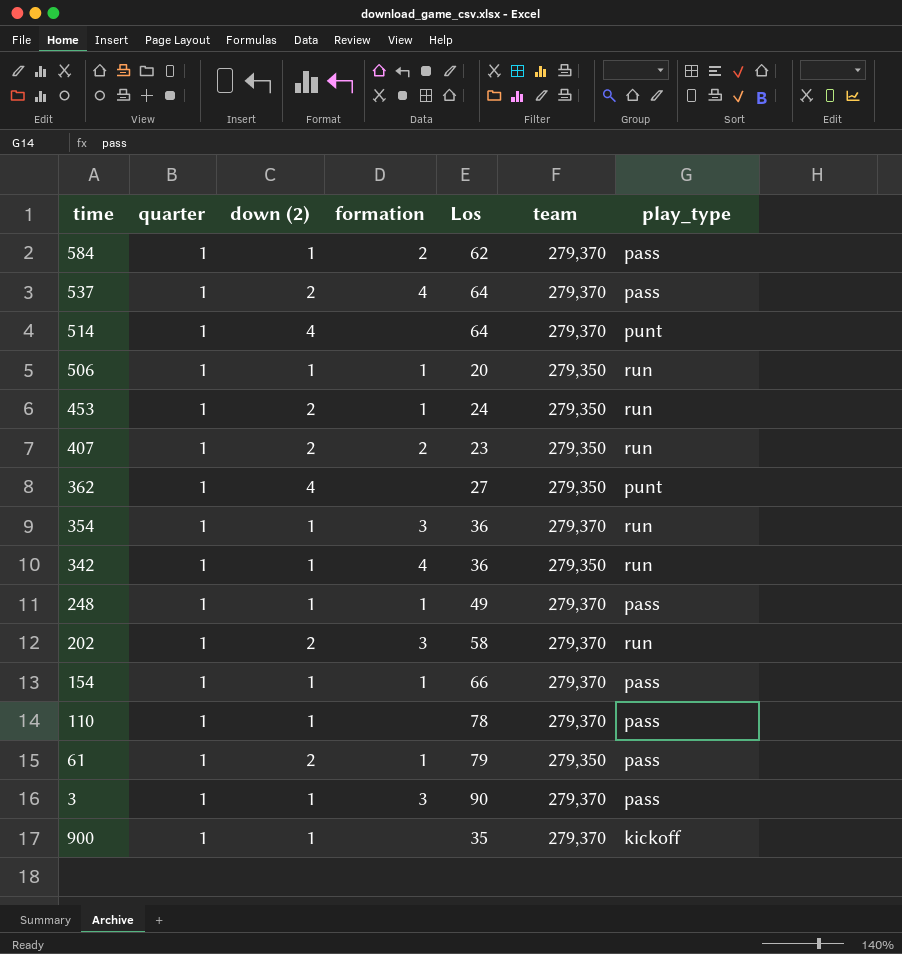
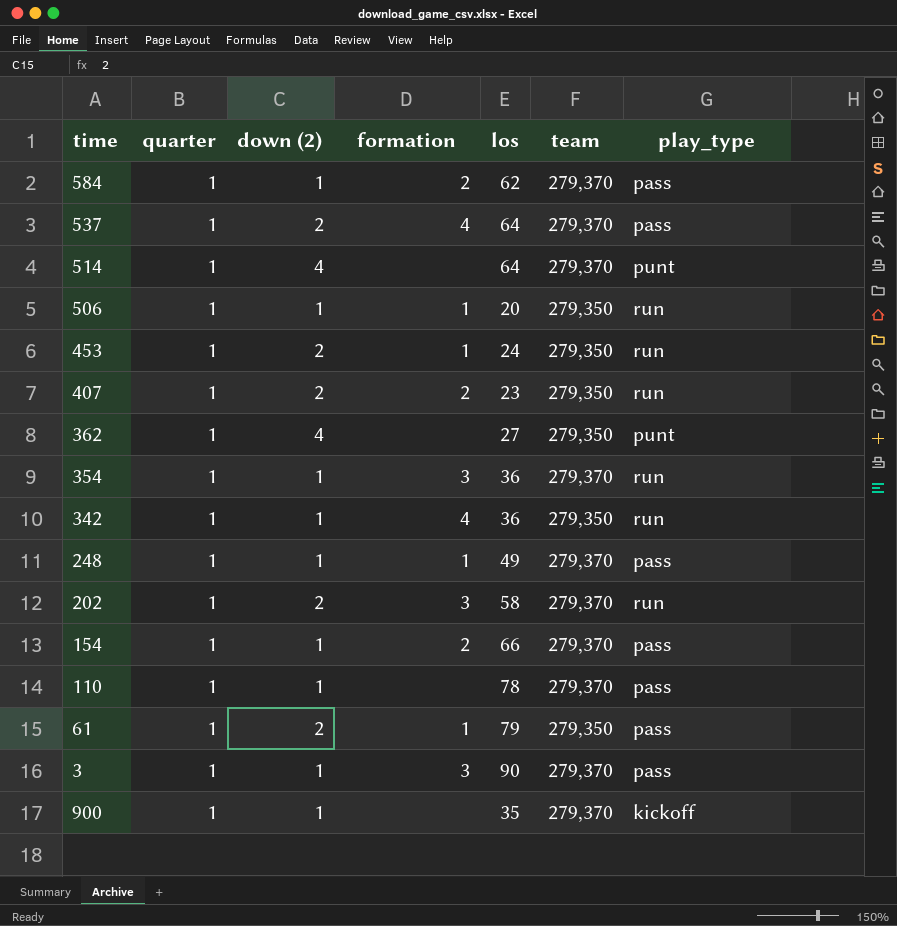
column name: Los -> los
154 | formation: 1 -> 2

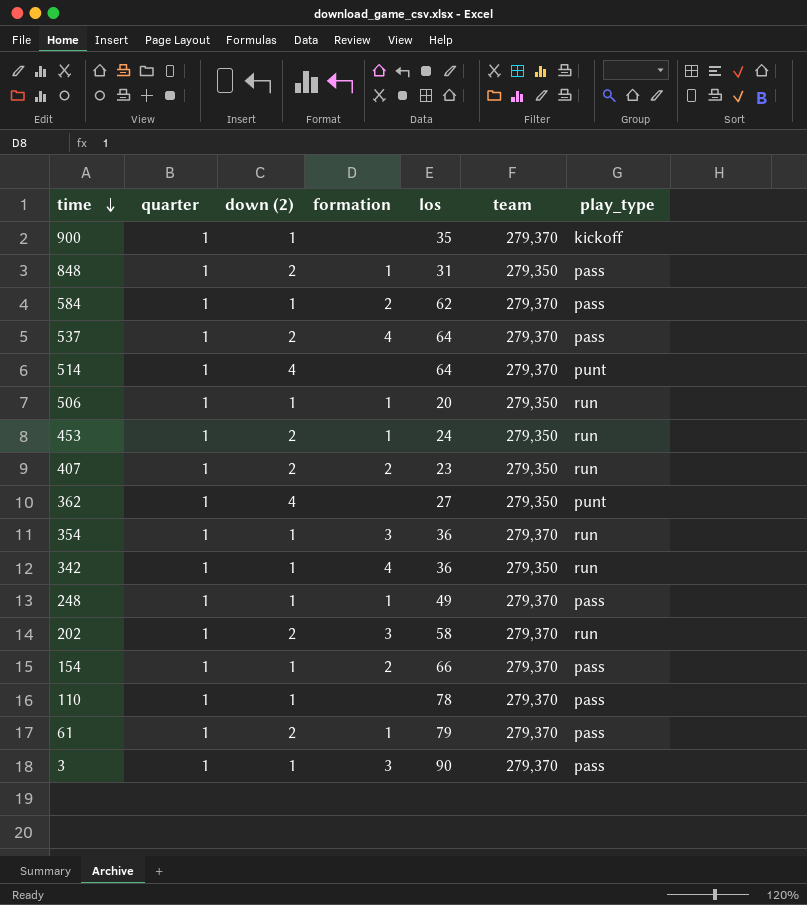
row order: none -> time descending
row 848: none -> 1 | 2 | 1 | 31 | 279,350 | pass
61 | team: 279,350 -> 279,370

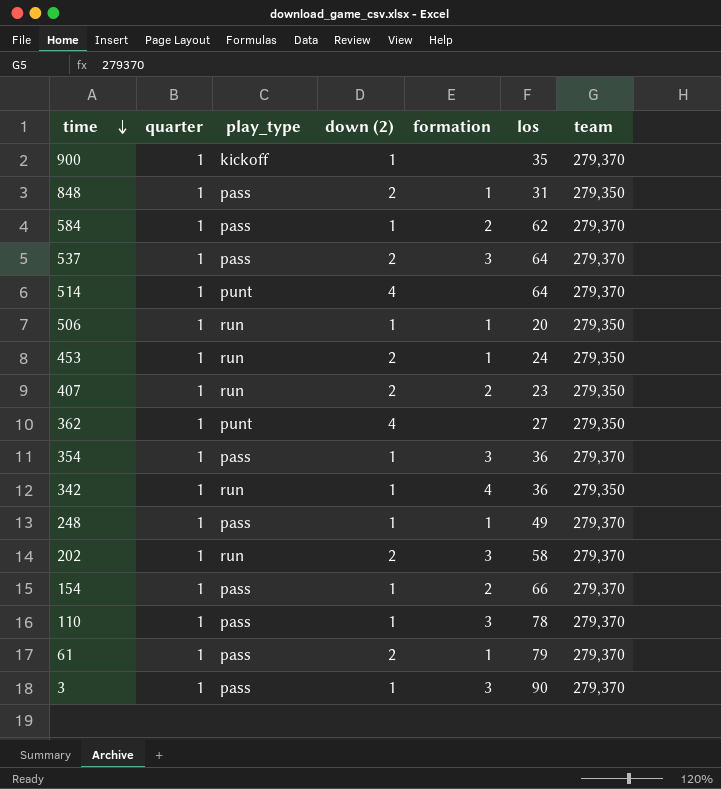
column play_type | position: 7 -> 3
537 | formation: 4 -> 3
354 | play_type: run -> pass
110 | formation: none -> 3

